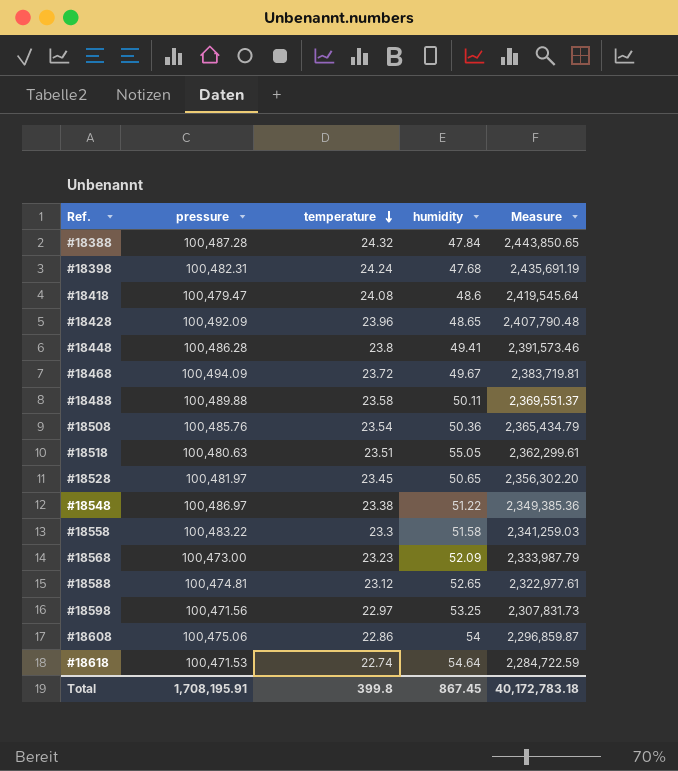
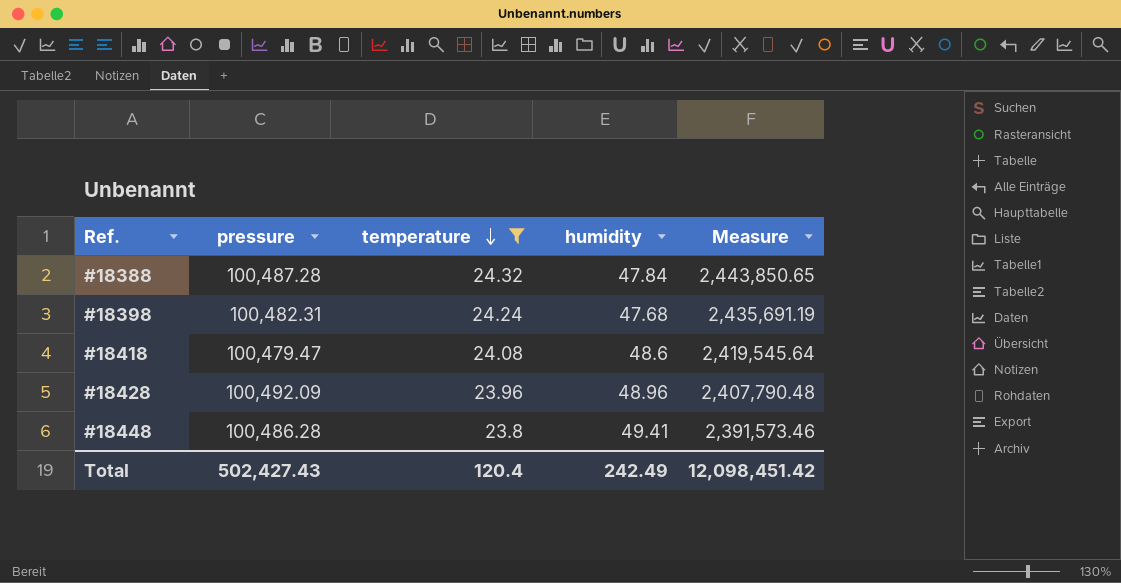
filter: none -> temperature >= 23.8
#18428 | humidity: 48.65 -> 48.96
Total | pressure: 1,708,195.91 -> 502,427.43
Total | temperature: 399.8 -> 120.4
Total | humidity: 867.45 -> 242.49
Total | Measure: 40,172,783.18 -> 12,098,451.42

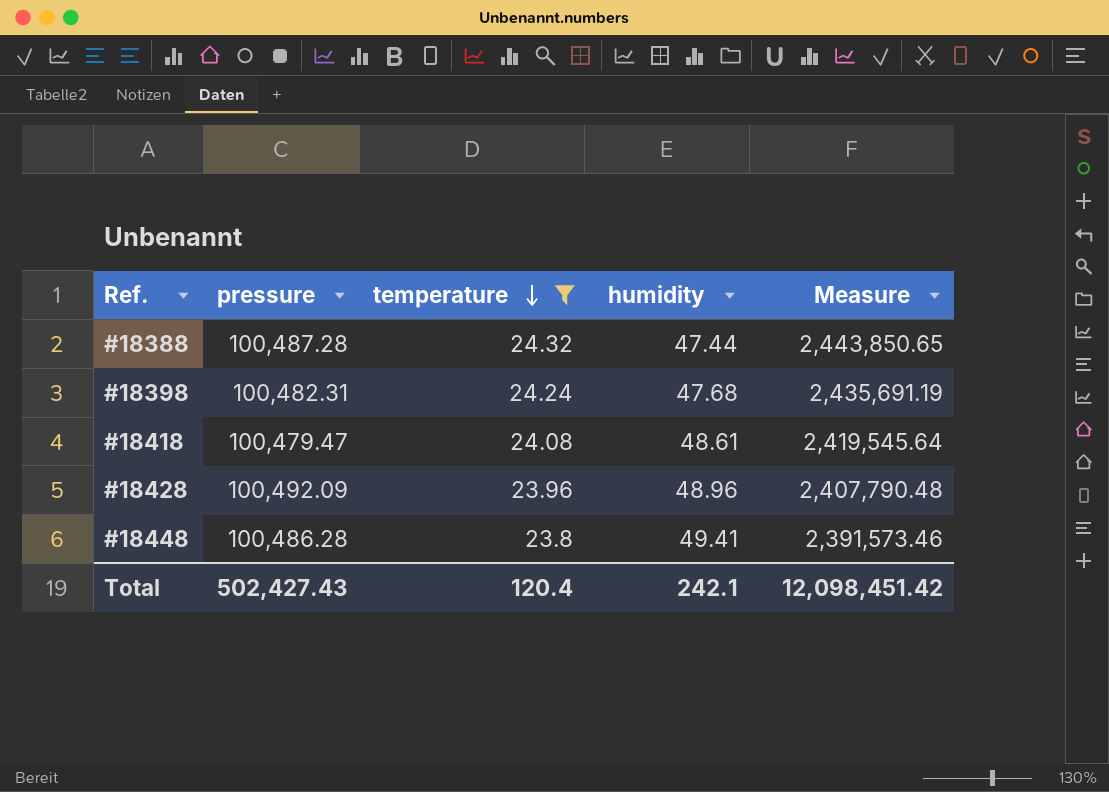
#18388 | humidity: 47.84 -> 47.44
#18418 | humidity: 48.6 -> 48.61
Total | humidity: 242.49 -> 242.1

